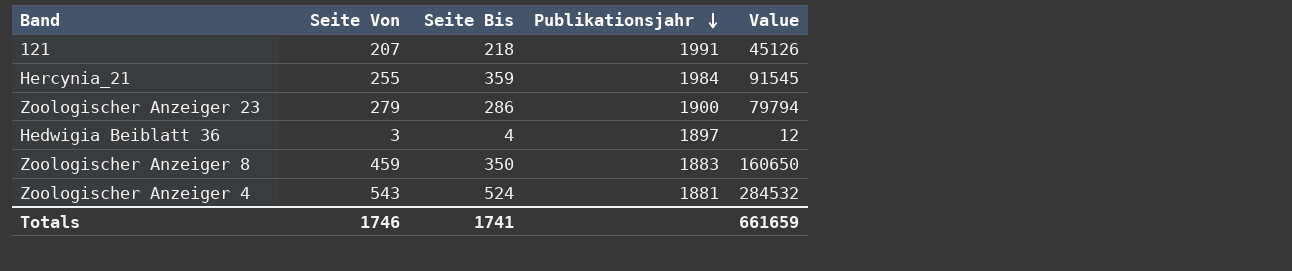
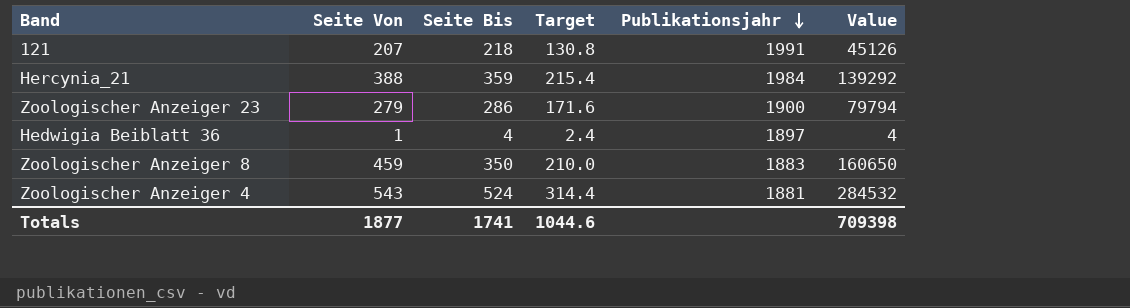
column Target | formula: none -> [Seite Bis] * 0.6
Hercynia_21 | Seite Von: 255 -> 388
Hercynia_21 | Value: 91545 -> 139292
Hedwigia Beiblatt 36 | Seite Von: 3 -> 1
Hedwigia Beiblatt 36 | Value: 12 -> 4
Totals | Seite Von: 1746 -> 1877
Totals | Value: 661659 -> 709398

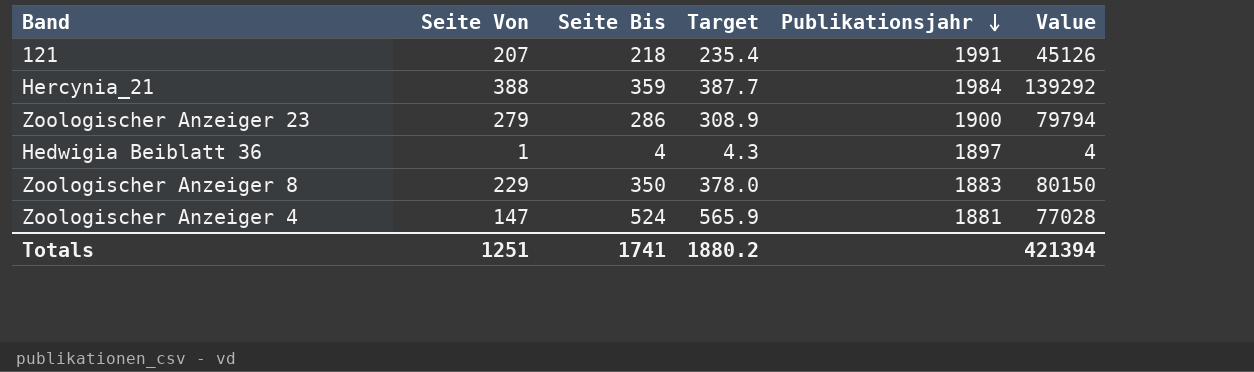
column Target | formula: [Seite Bis] * 0.6 -> [Seite Bis] * 1.08
Zoologischer Anzeiger 8 | Seite Von: 459 -> 229
Zoologischer Anzeiger 8 | Value: 160650 -> 80150
Zoologischer Anzeiger 4 | Seite Von: 543 -> 147
Zoologischer Anzeiger 4 | Value: 284532 -> 77028
Totals | Seite Von: 1877 -> 1251
Totals | Target: 1044.6 -> 1880.2
Totals | Value: 709398 -> 421394

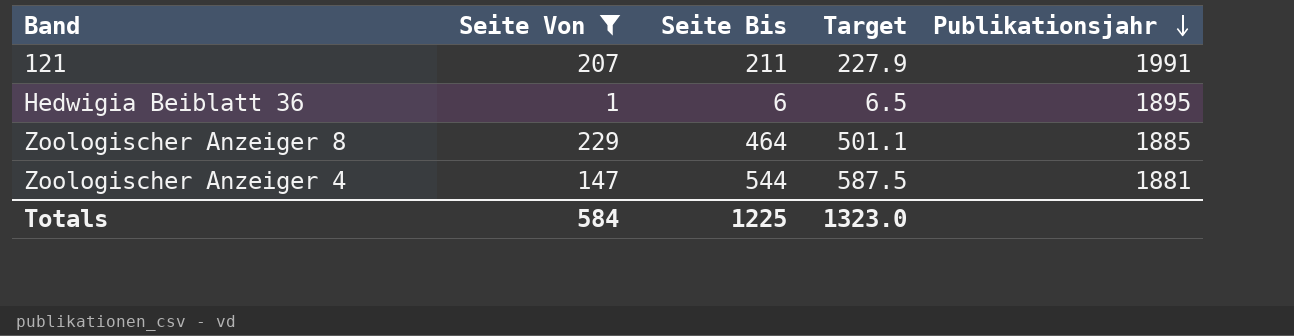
filter: none -> Seite Von <= 229
column Value | formula: [Seite Von] * [Seite Bis] -> none
121 | Seite Bis: 218 -> 211
121 | Target: 235.4 -> 227.9
Hedwigia Beiblatt 36 | Seite Bis: 4 -> 6
Hedwigia Beiblatt 36 | Target: 4.3 -> 6.5
Hedwigia Beiblatt 36 | Publikationsjahr: 1897 -> 1895
Zoologischer Anzeiger 8 | Seite Bis: 350 -> 464
Zoologischer Anzeiger 8 | Target: 378.0 -> 501.1
Zoologischer Anzeiger 8 | Publikationsjahr: 1883 -> 1885
Zoologischer Anzeiger 4 | Seite Bis: 524 -> 544
Zoologischer Anzeiger 4 | Target: 565.9 -> 587.5
Totals | Seite Von: 1251 -> 584
Totals | Seite Bis: 1741 -> 1225
Totals | Target: 1880.2 -> 1323.0

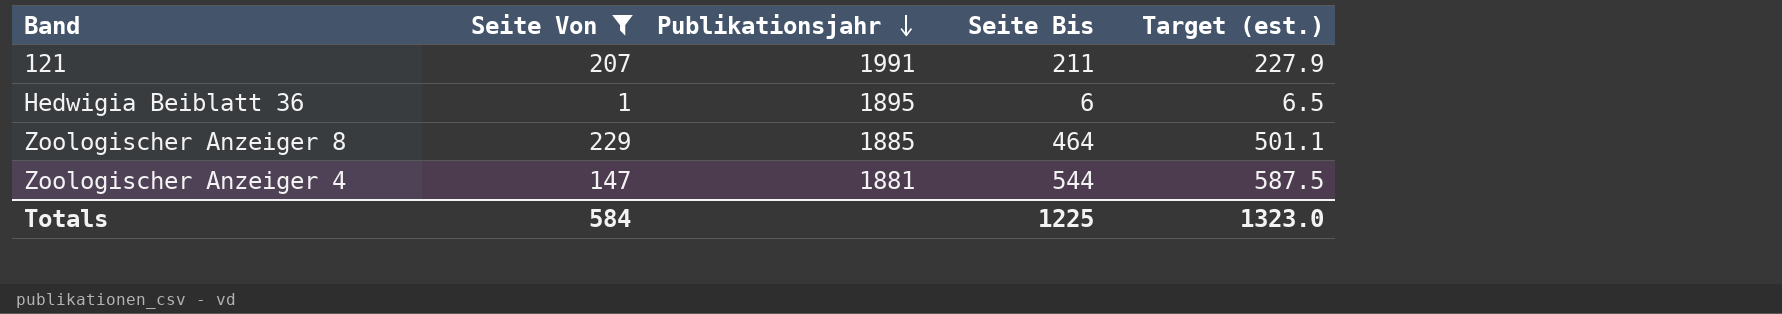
column Publikationsjahr | position: 5 -> 3
column name: Target -> Target (est.)

